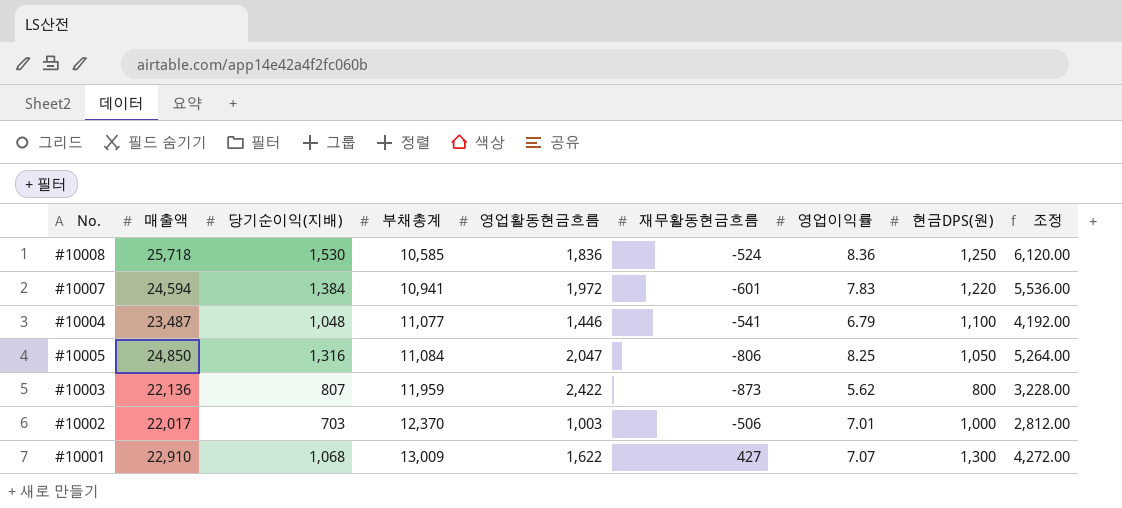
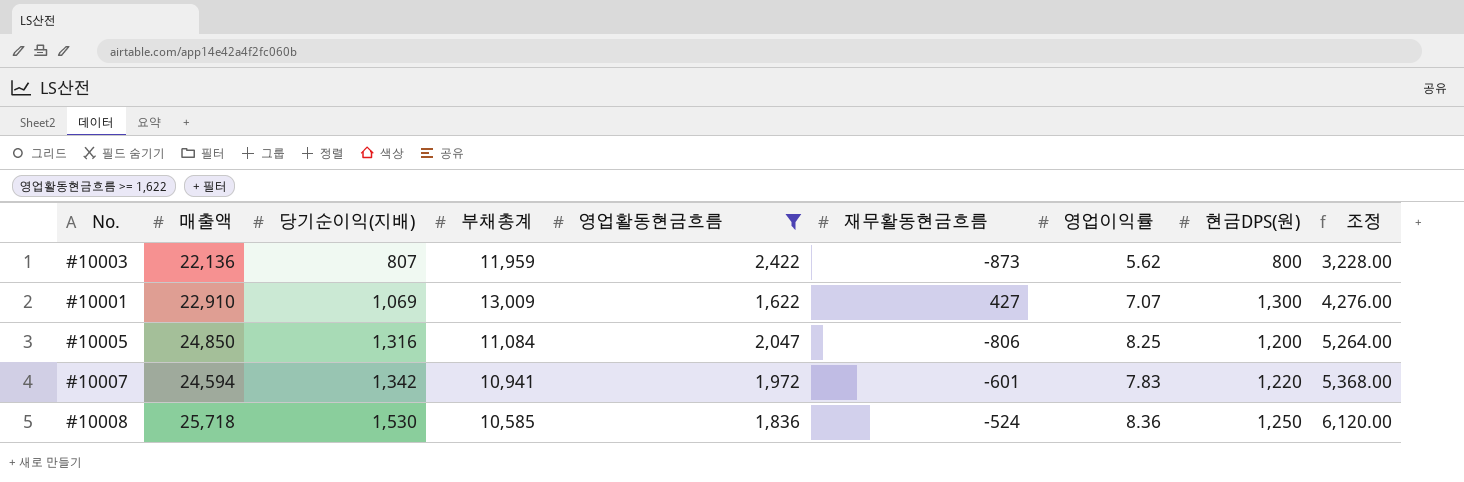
filter: none -> 영업활동현금흐름 >= 1,622
row order: 부채총계 ascending -> 당기순이익(지배) ascending
#10001 | 당기순이익(지배): 1,068 -> 1,069
#10001 | 조정: 4,272.00 -> 4,276.00
#10005 | 현금DPS(원): 1,050 -> 1,200
#10007 | 당기순이익(지배): 1,384 -> 1,342
#10007 | 조정: 5,536.00 -> 5,368.00

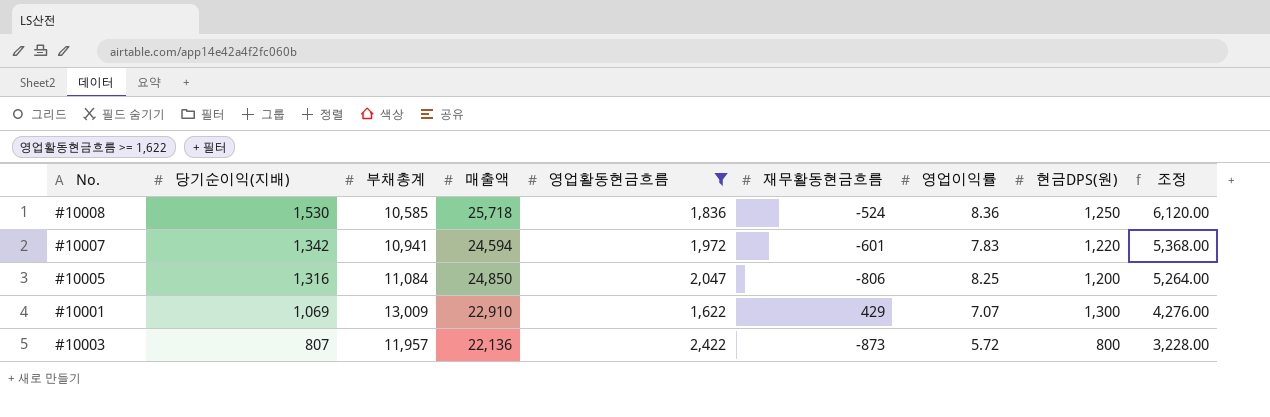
row order: 당기순이익(지배) ascending -> 당기순이익(지배) descending
column 매출액 | position: 2 -> 4
#10001 | 재무활동현금흐름: 427 -> 429
#10003 | 부채총계: 11,959 -> 11,957
#10003 | 영업이익률: 5.62 -> 5.72

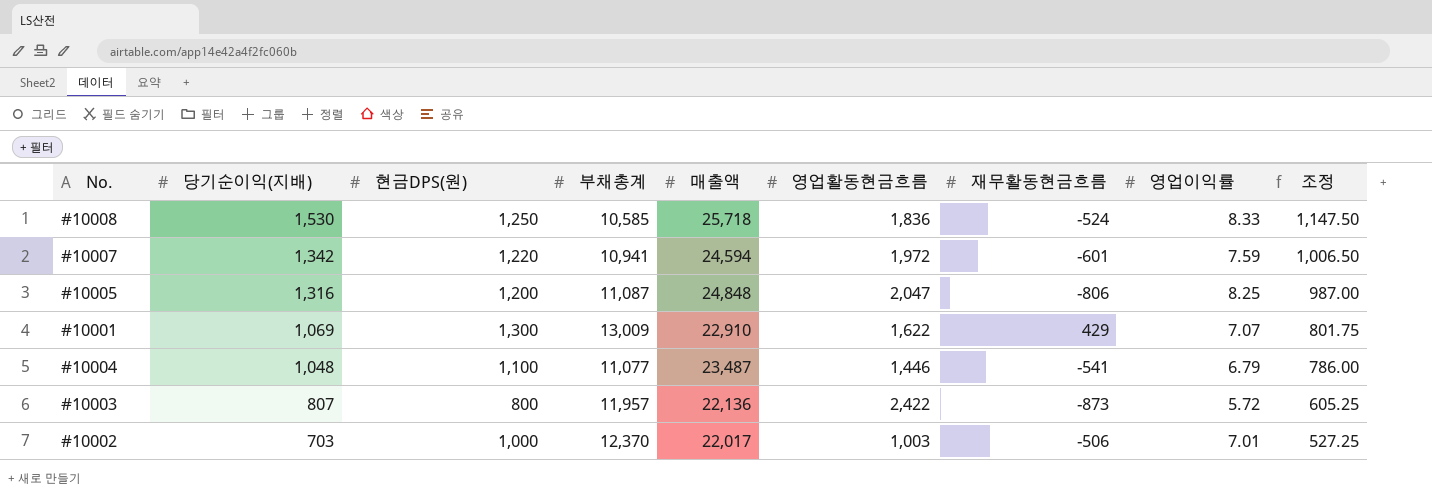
filter: 영업활동현금흐름 >= 1,622 -> none
column 현금DPS(원) | position: 8 -> 3
column 조정 | formula: [당기순이익(지배)] * 4 -> [당기순이익(지배)] * 0.75
#10008 | 영업이익률: 8.36 -> 8.33
#10007 | 영업이익률: 7.83 -> 7.59
#10005 | 부채총계: 11,084 -> 11,087
#10005 | 매출액: 24,850 -> 24,848

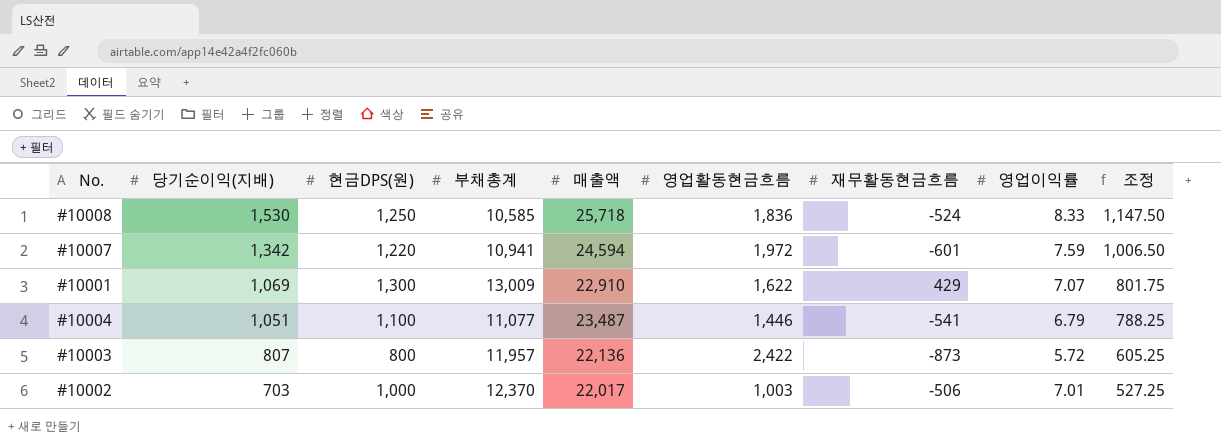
row #10005: 1,316 | 1,200 | 11,087 | 24,848 | 2,047 | -806 | 8.25 | 987.00 -> none
#10004 | 당기순이익(지배): 1,048 -> 1,051
#10004 | 조정: 786.00 -> 788.25

